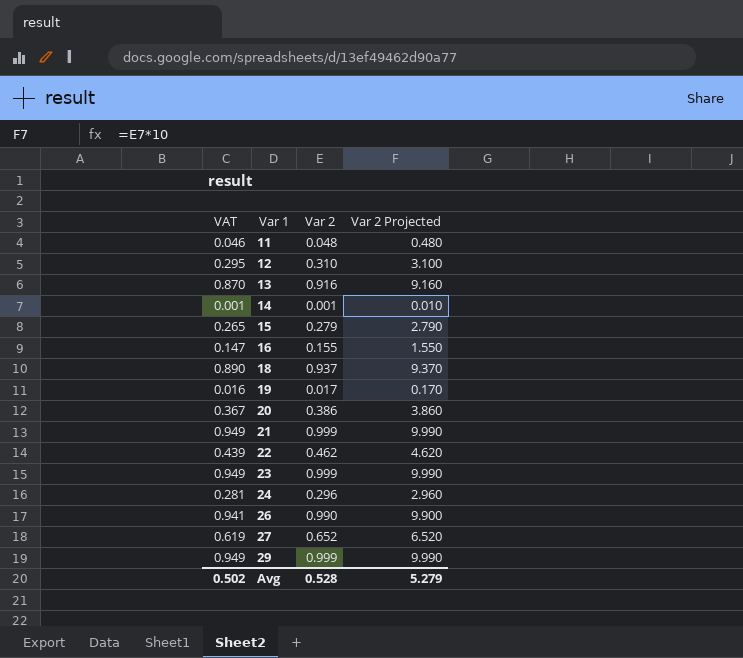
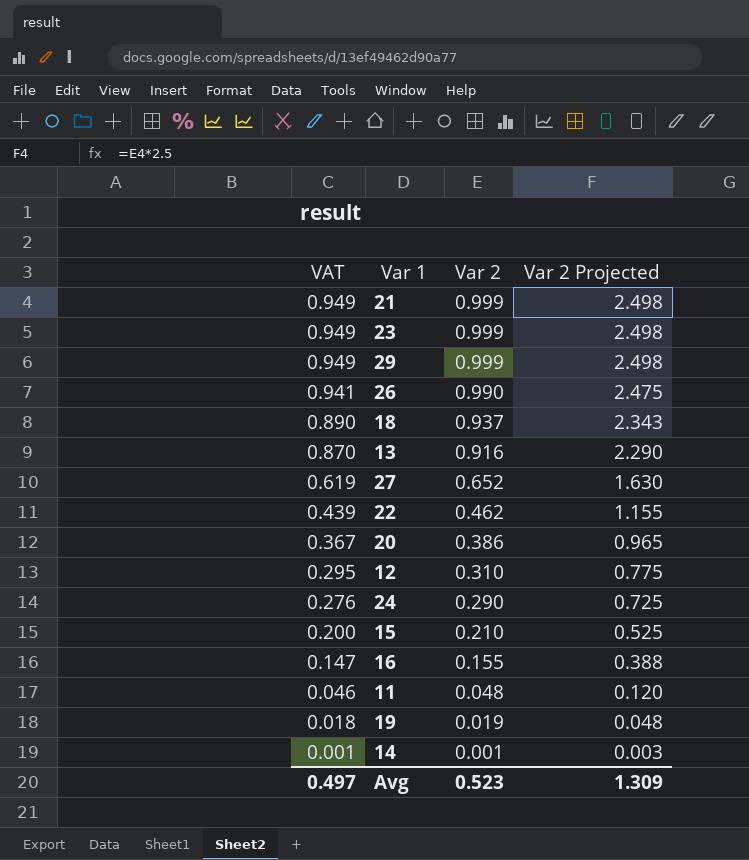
row order: Var 1 ascending -> VAT descending
column Var 2 Projected | formula: [Var 2] * 10 -> [Var 2] * 2.5
24 | VAT: 0.281 -> 0.276
24 | Var 2: 0.296 -> 0.290
15 | VAT: 0.265 -> 0.200
15 | Var 2: 0.279 -> 0.210
19 | VAT: 0.016 -> 0.018
19 | Var 2: 0.017 -> 0.019
Avg | VAT: 0.502 -> 0.497
Avg | Var 2: 0.528 -> 0.523
Avg | Var 2 Projected: 5.279 -> 1.309

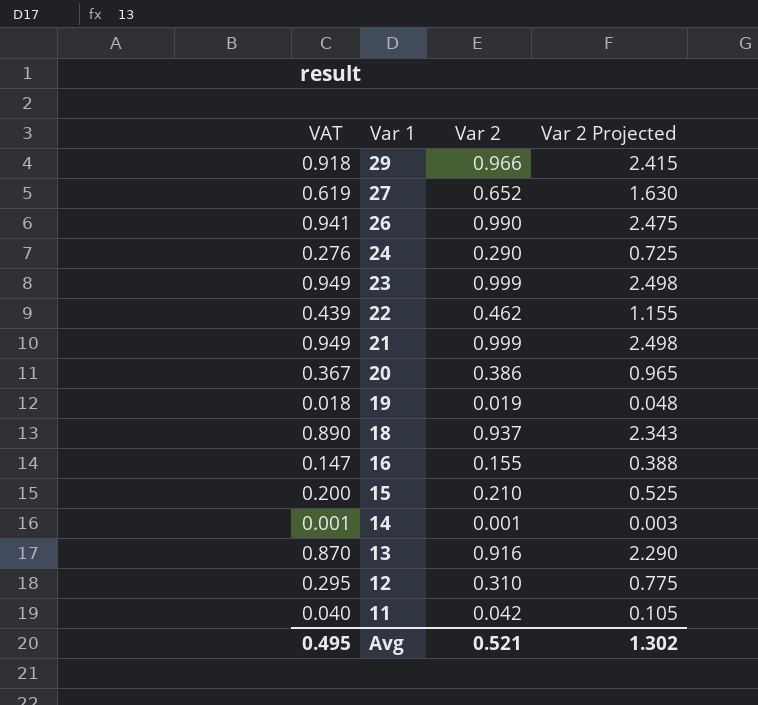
row order: VAT descending -> Var 1 descending
29 | VAT: 0.949 -> 0.918
29 | Var 2: 0.999 -> 0.966
29 | Var 2 Projected: 2.498 -> 2.415
11 | VAT: 0.046 -> 0.040
11 | Var 2: 0.048 -> 0.042
11 | Var 2 Projected: 0.120 -> 0.105
Avg | VAT: 0.497 -> 0.495
Avg | Var 2: 0.523 -> 0.521
Avg | Var 2 Projected: 1.309 -> 1.302

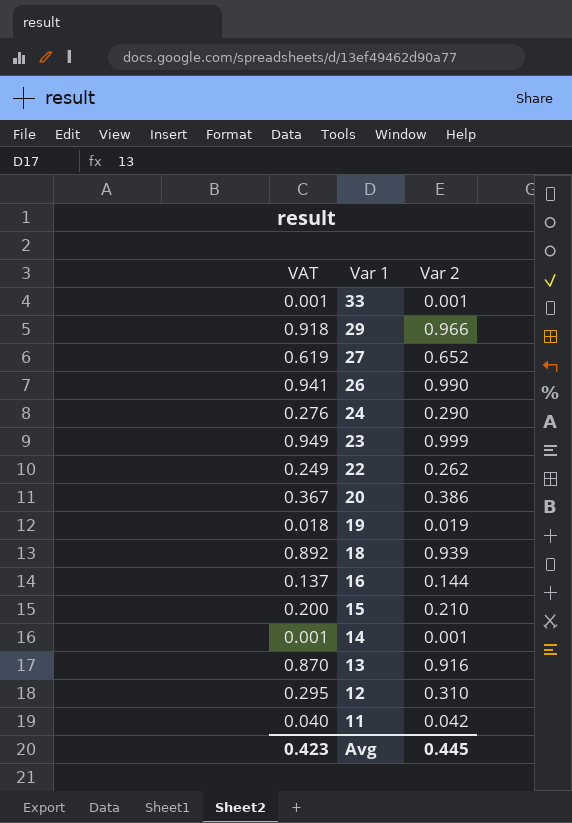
column Var 2 Projected | formula: [Var 2] * 2.5 -> none
row 21: 0.949 | 0.999 | 2.498 -> none
row 33: none -> 0.001 | 0.001
22 | VAT: 0.439 -> 0.249
22 | Var 2: 0.462 -> 0.262
18 | VAT: 0.890 -> 0.892
18 | Var 2: 0.937 -> 0.939
16 | VAT: 0.147 -> 0.137
16 | Var 2: 0.155 -> 0.144
Avg | VAT: 0.495 -> 0.423
Avg | Var 2: 0.521 -> 0.445

